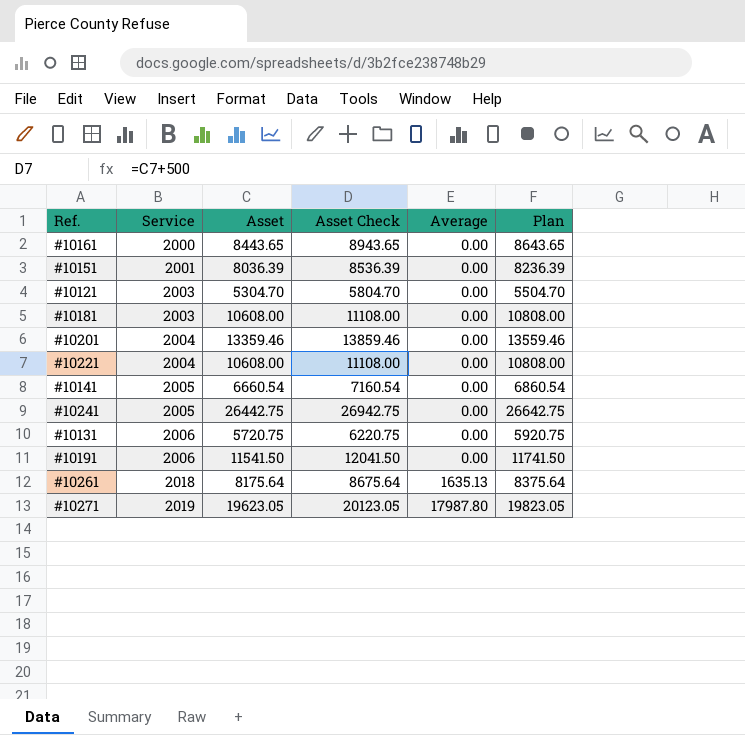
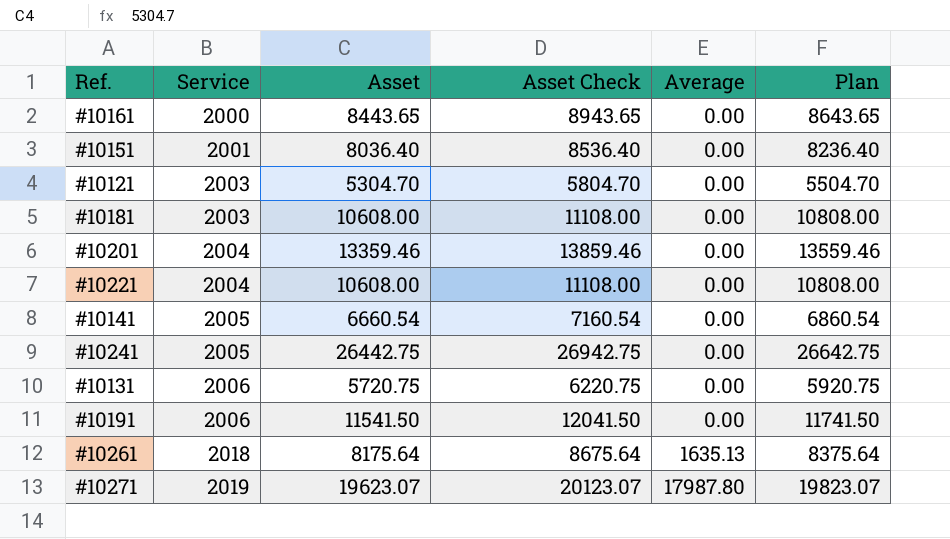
#10151 | Asset: 8036.39 -> 8036.40
#10151 | Asset Check: 8536.39 -> 8536.40
#10151 | Plan: 8236.39 -> 8236.40
#10271 | Asset: 19623.05 -> 19623.07
#10271 | Asset Check: 20123.05 -> 20123.07
#10271 | Plan: 19823.05 -> 19823.07

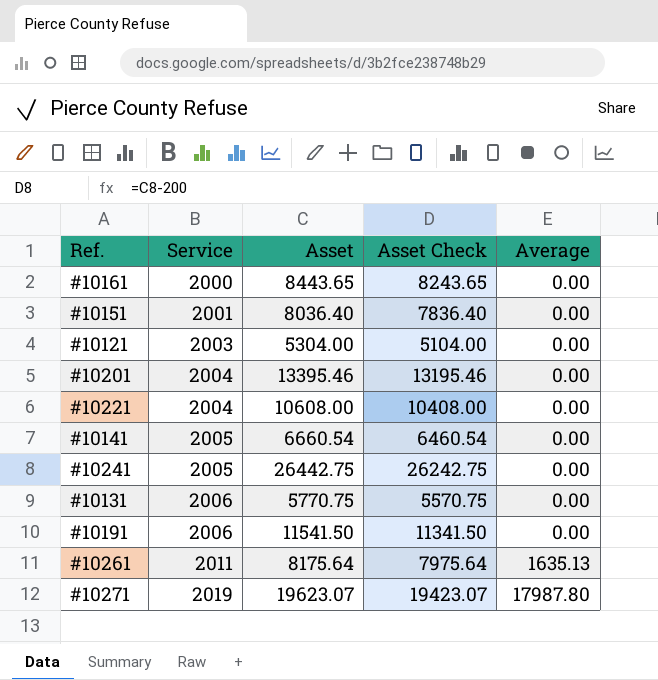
column Plan | formula: [Asset] + 200 -> none
column Asset Check | formula: [Asset] + 500 -> [Asset] - 200
row #10181: 2003 | 10608.00 | 11108.00 | 0.00 | 10808.00 -> none
#10121 | Asset: 5304.70 -> 5304.00
#10201 | Asset: 13359.46 -> 13395.46
#10131 | Asset: 5720.75 -> 5770.75
#10261 | Service: 2018 -> 2011

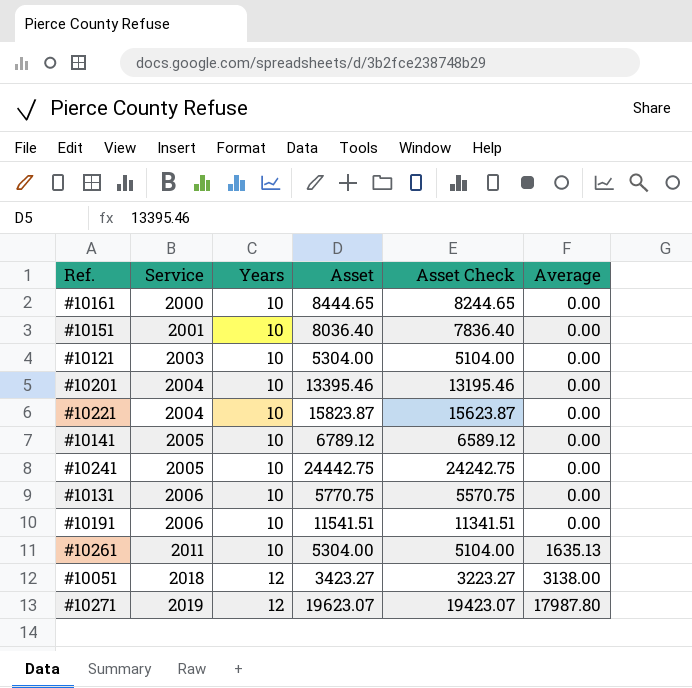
column Years | position: none -> 3
#10161 | Asset: 8443.65 -> 8444.65
#10161 | Asset Check: 8243.65 -> 8244.65
#10221 | Asset: 10608.00 -> 15823.87
#10221 | Asset Check: 10408.00 -> 15623.87
#10141 | Asset: 6660.54 -> 6789.12
#10141 | Asset Check: 6460.54 -> 6589.12
#10241 | Asset: 26442.75 -> 24442.75
#10241 | Asset Check: 26242.75 -> 24242.75
#10191 | Asset: 11541.50 -> 11541.51
#10191 | Asset Check: 11341.50 -> 11341.51
#10261 | Asset: 8175.64 -> 5304.00
#10261 | Asset Check: 7975.64 -> 5104.00
row #10051: none -> 2018 | 12 | 3423.27 | 3223.27 | 3138.00

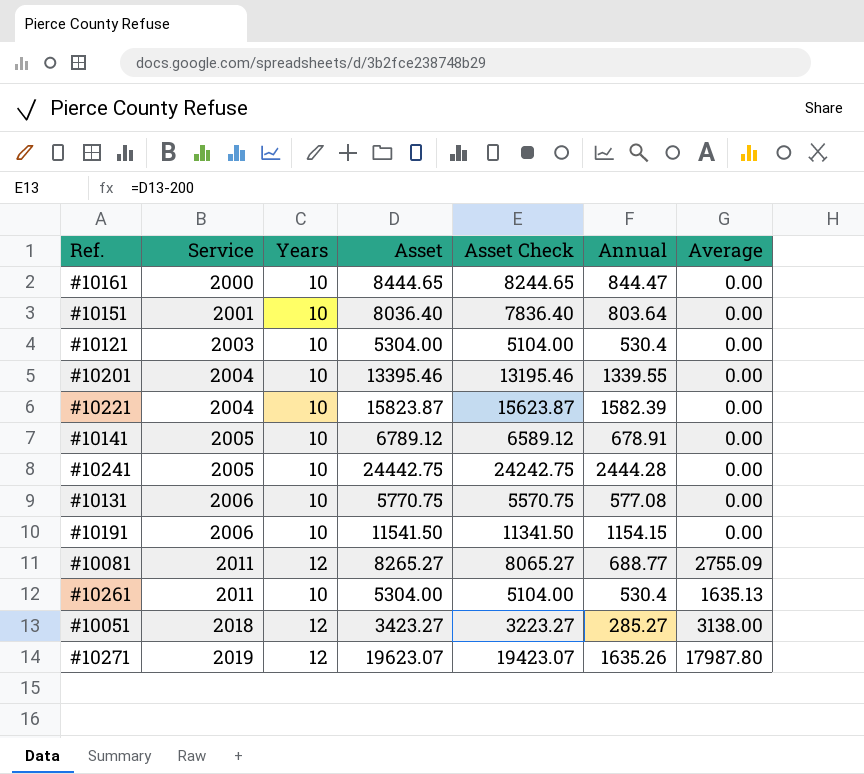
column Annual | formula: none -> [Asset] / [Years]
#10191 | Asset: 11541.51 -> 11541.50
#10191 | Asset Check: 11341.51 -> 11341.50
row #10081: none -> 2011 | 12 | 8265.27 | 8065.27 | 688.77 | 2755.09

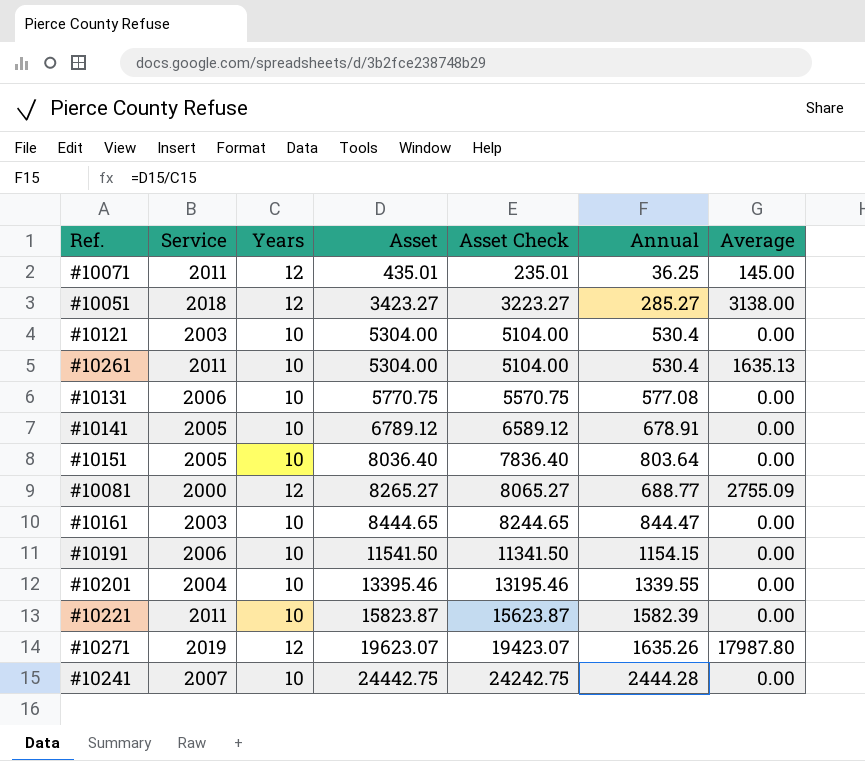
row order: Service ascending -> Asset ascending
row #10071: none -> 2011 | 12 | 435.01 | 235.01 | 36.25 | 145.00
#10151 | Service: 2001 -> 2005
#10081 | Service: 2011 -> 2000
#10161 | Service: 2000 -> 2003
#10221 | Service: 2004 -> 2011
#10241 | Service: 2005 -> 2007

